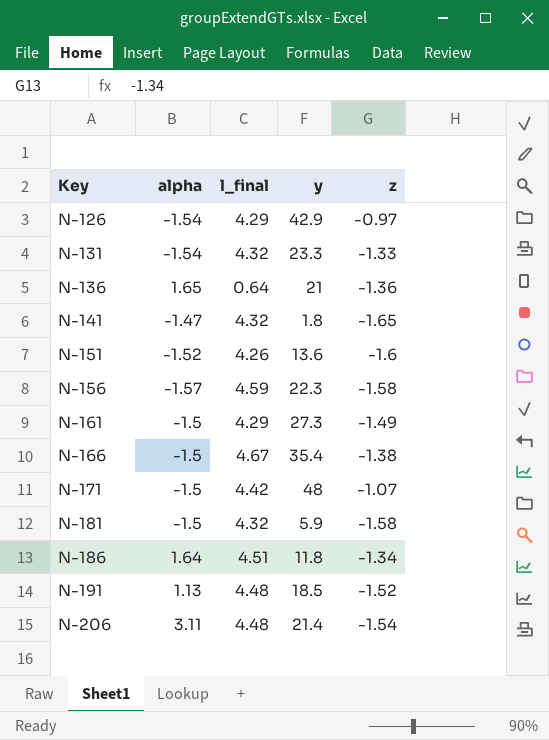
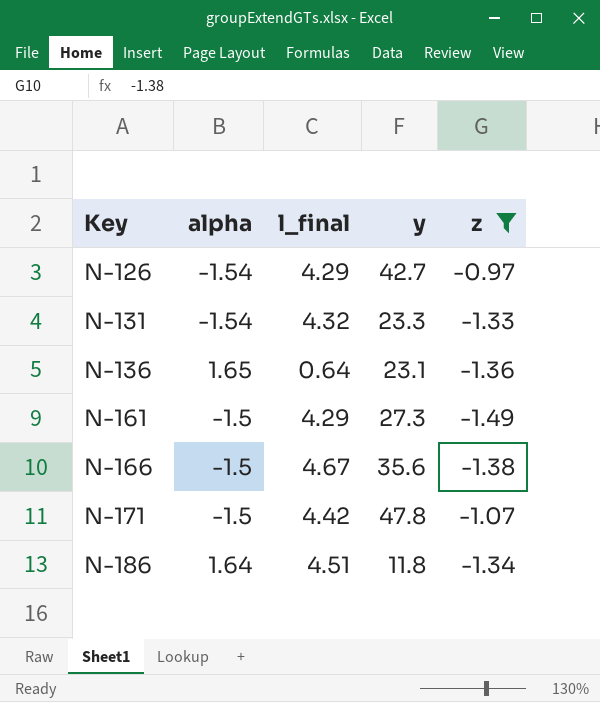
filter: none -> z >= -1.49
N-126 | y: 42.9 -> 42.7
N-136 | y: 21 -> 23.1
N-166 | y: 35.4 -> 35.6
N-171 | y: 48 -> 47.8

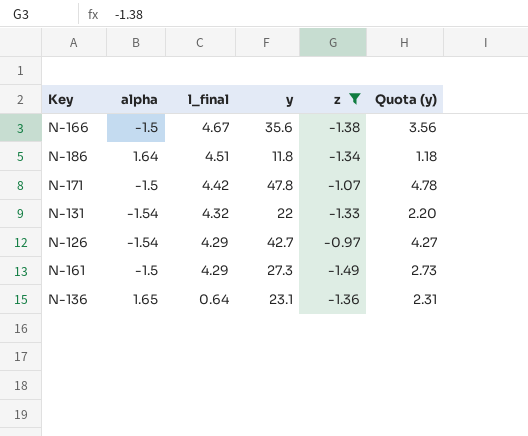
row order: Key ascending -> l_final descending
column Quota (y) | formula: none -> [y] * 0.1
N-131 | y: 23.3 -> 22

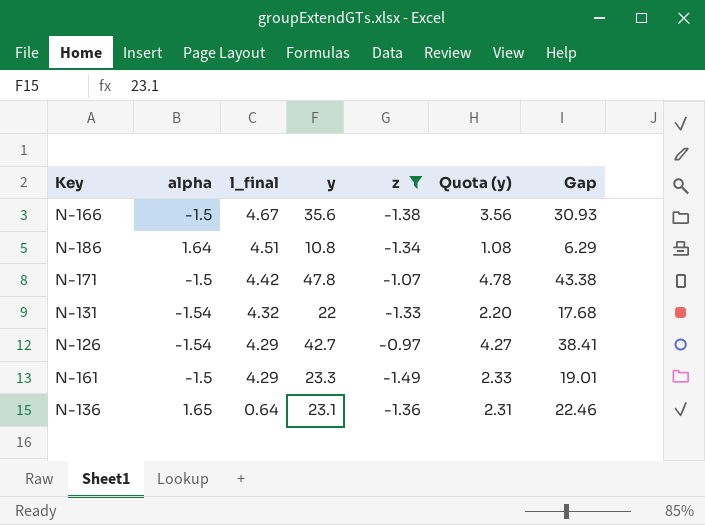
column Gap | formula: none -> [y] - [l_final]
N-186 | y: 11.8 -> 10.8
N-186 | Quota (y): 1.18 -> 1.08
N-161 | y: 27.3 -> 23.3
N-161 | Quota (y): 2.73 -> 2.33

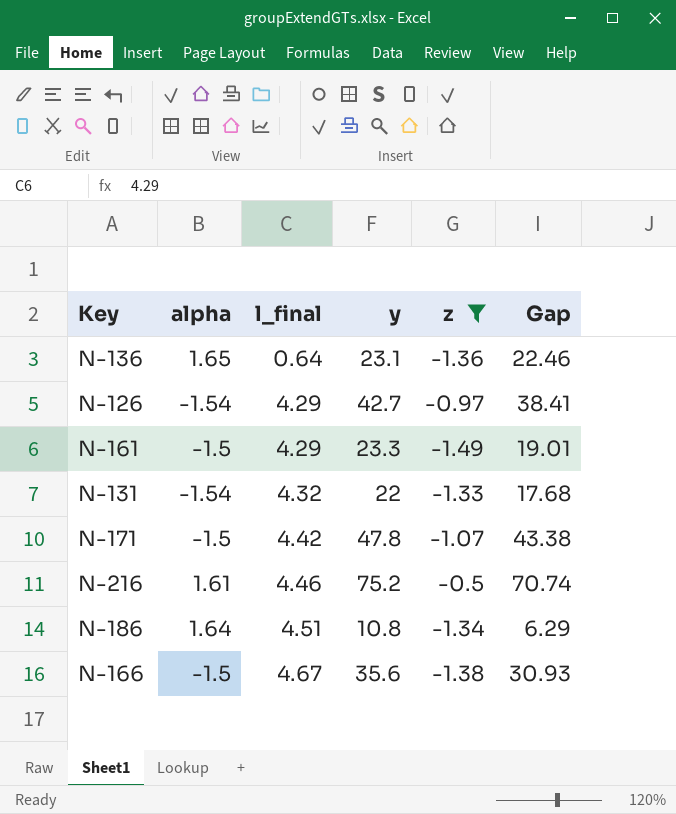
row order: l_final descending -> l_final ascending
column Quota (y) | formula: [y] * 0.1 -> none
row N-216: none -> 1.61 | 4.46 | 75.2 | -0.5 | 70.74

